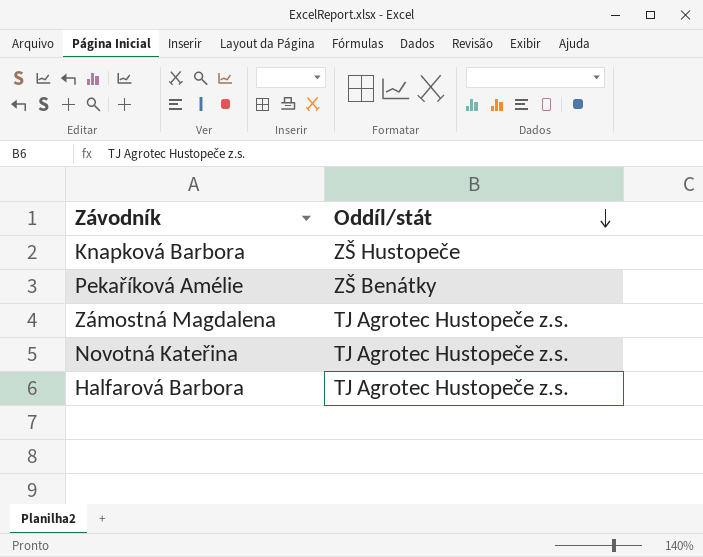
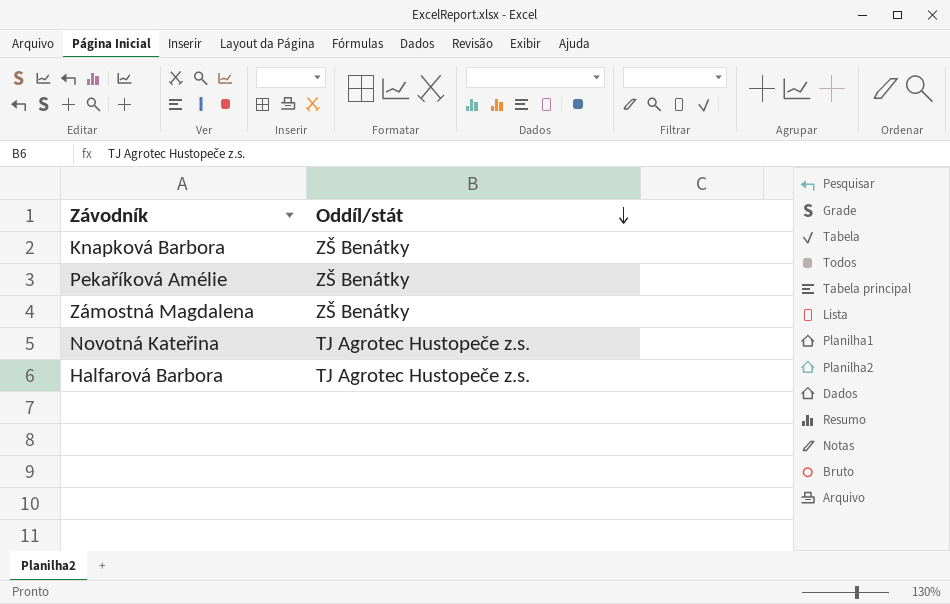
Knapková Barbora | Oddíl/stát: ZŠ Hustopeče -> ZŠ Benátky
Zámostná Magdalena | Oddíl/stát: TJ Agrotec Hustopeče z.s. -> ZŠ Benátky

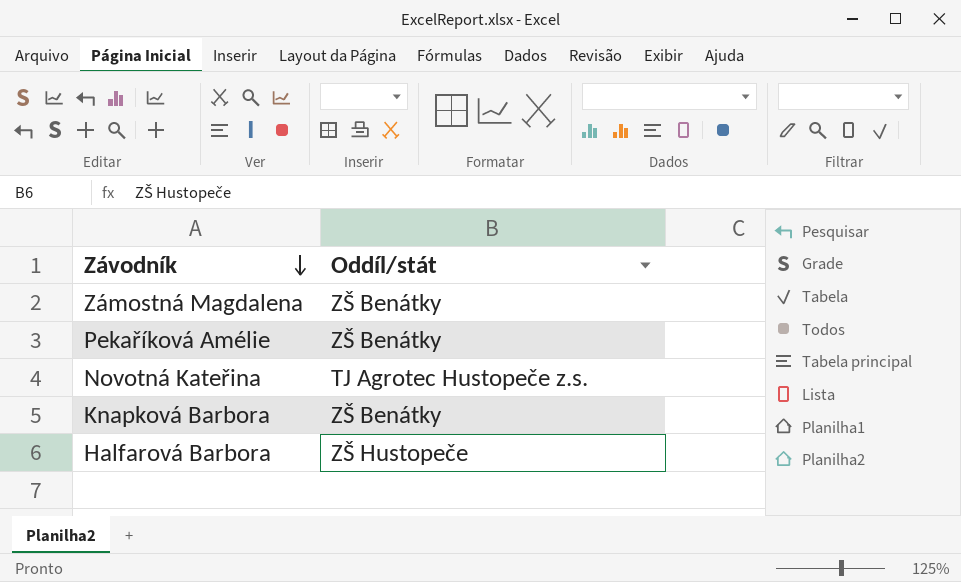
row order: Oddíl/stát descending -> Závodník descending
Halfarová Barbora | Oddíl/stát: TJ Agrotec Hustopeče z.s. -> ZŠ Hustopeče

